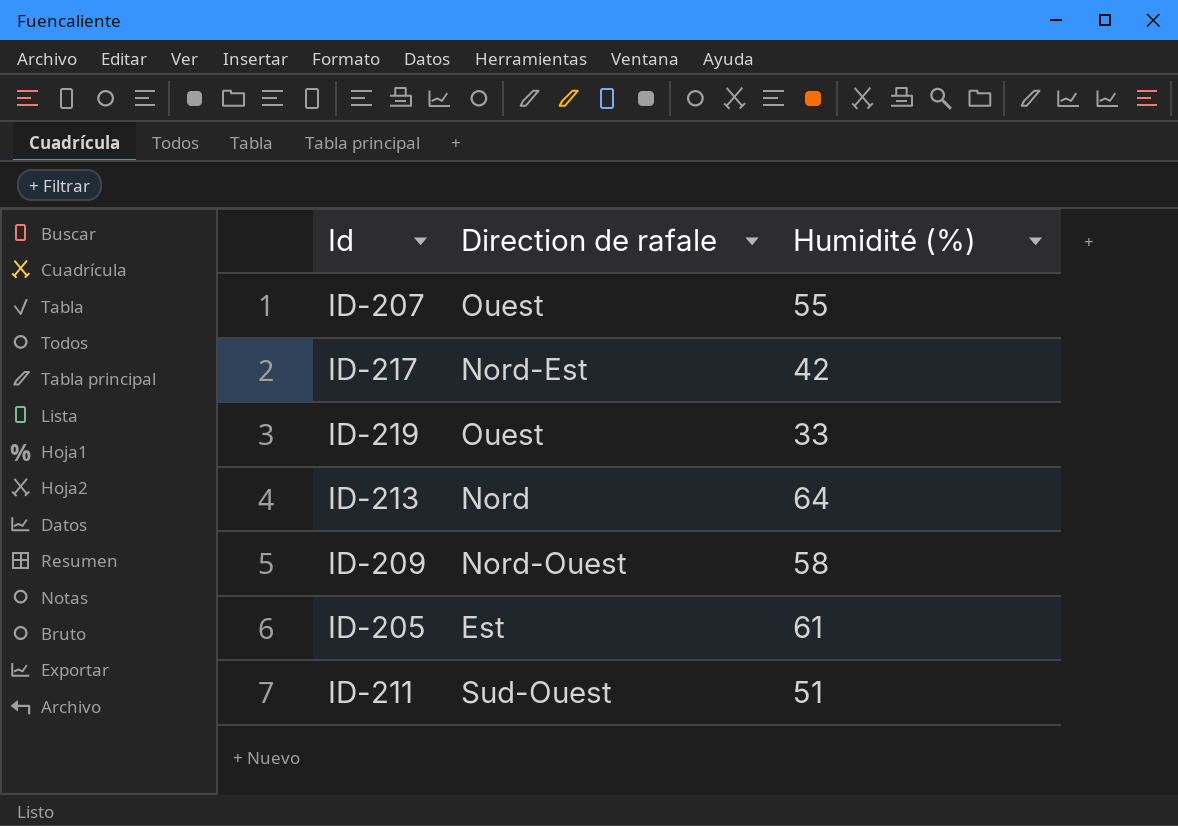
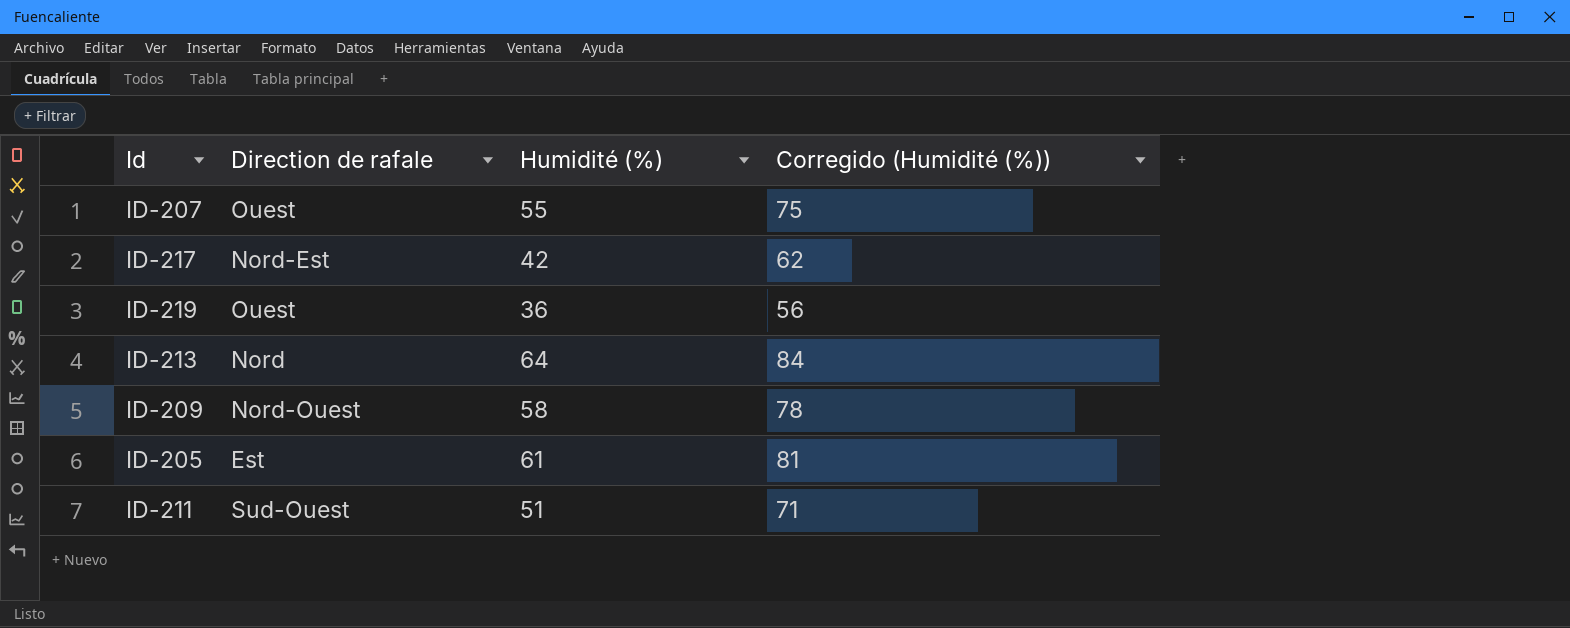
column Corregido (Humidité (%)) | formula: none -> [Humidité (%)] + 20
ID-219 | Humidité (%): 33 -> 36

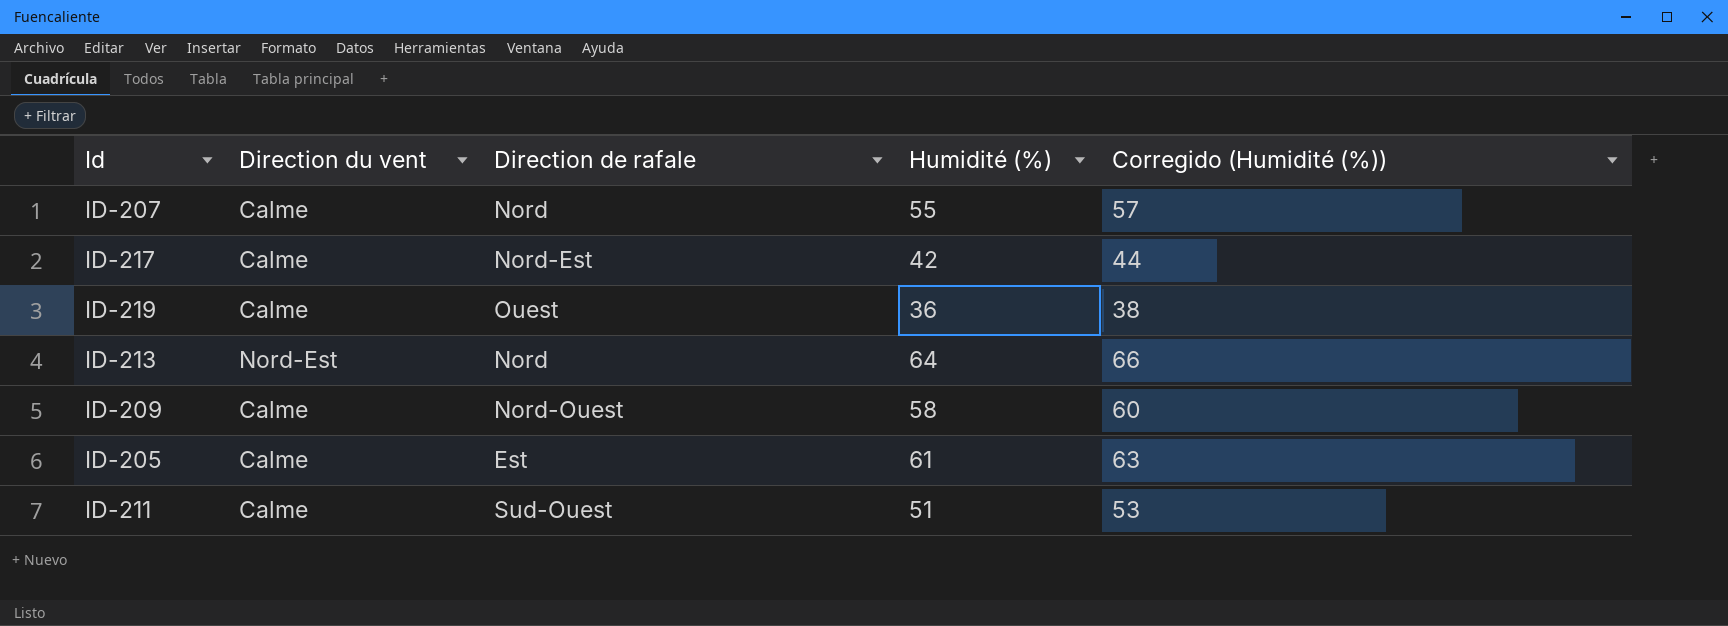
column Direction du vent | position: none -> 2
column Corregido (Humidité (%)) | formula: [Humidité (%)] + 20 -> [Humidité (%)] + 2
ID-207 | Direction de rafale: Ouest -> Nord

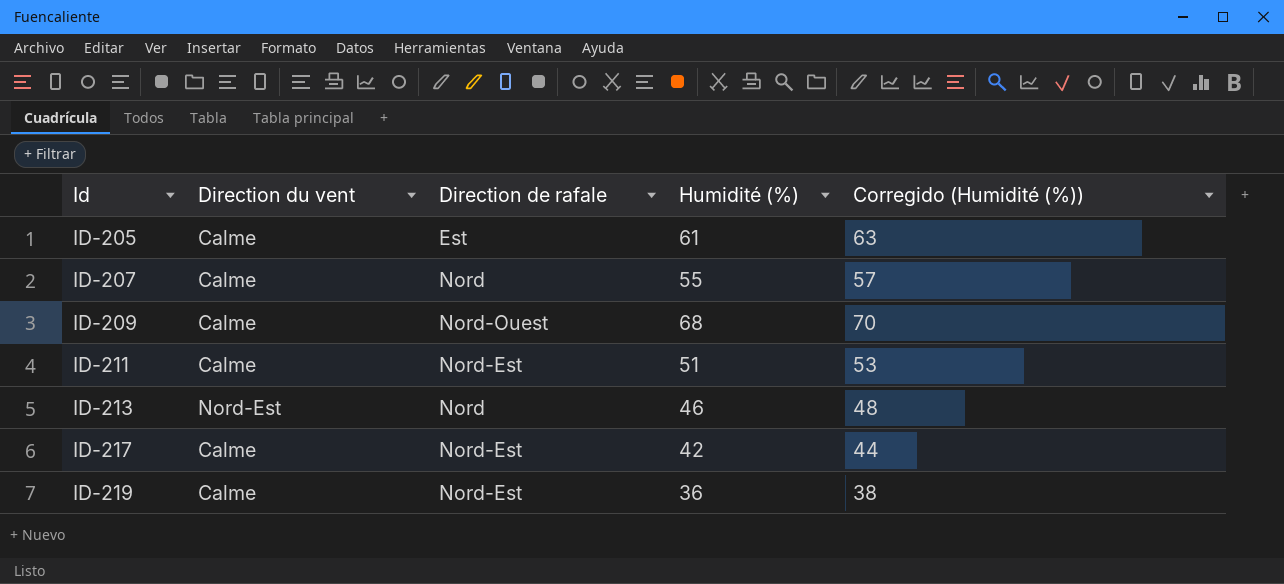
row order: none -> Id ascending
ID-209 | Humidité (%): 58 -> 68
ID-209 | Corregido (Humidité (%)): 60 -> 70
ID-211 | Direction de rafale: Sud-Ouest -> Nord-Est
ID-213 | Humidité (%): 64 -> 46
ID-213 | Corregido (Humidité (%)): 66 -> 48
ID-219 | Direction de rafale: Ouest -> Nord-Est

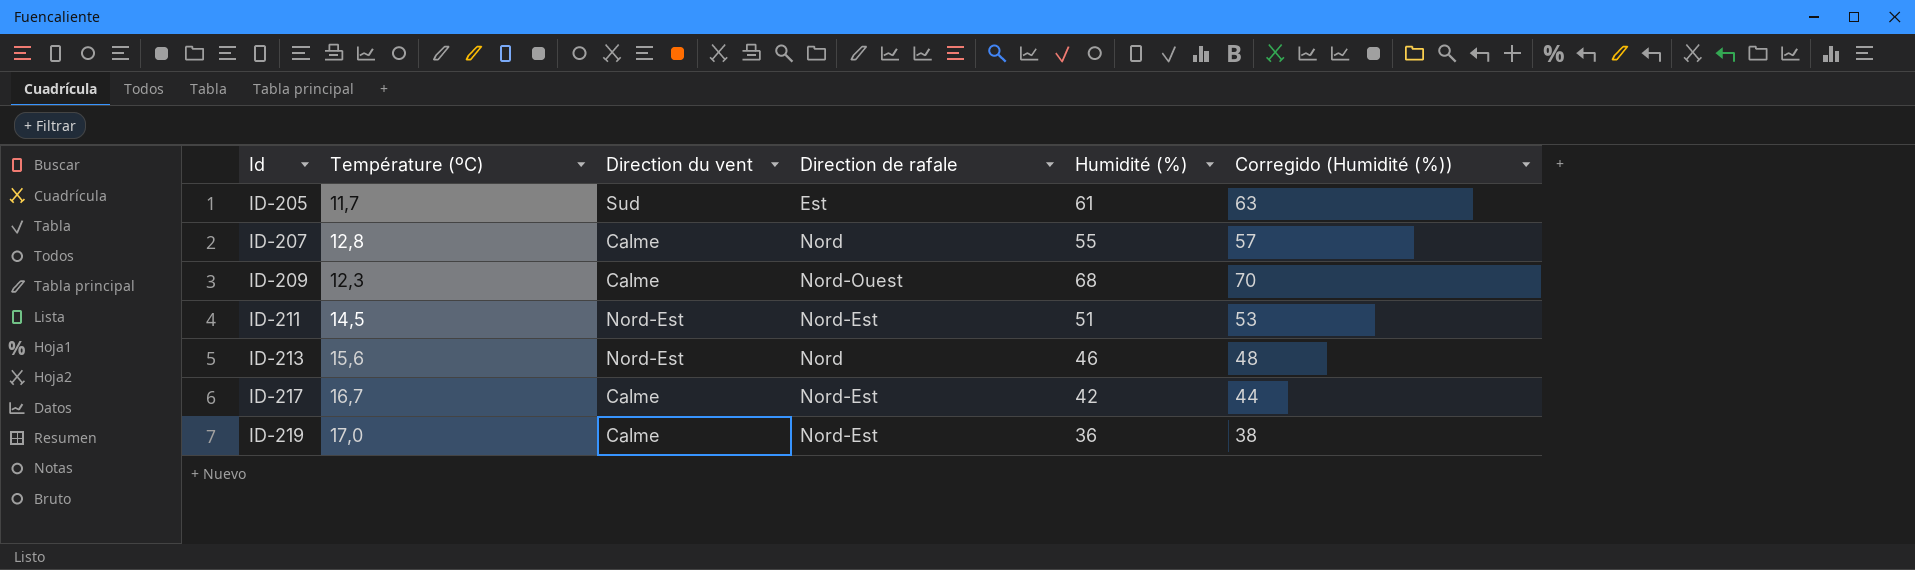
column Température (ºC) | position: none -> 2
ID-205 | Direction du vent: Calme -> Sud
ID-211 | Direction du vent: Calme -> Nord-Est

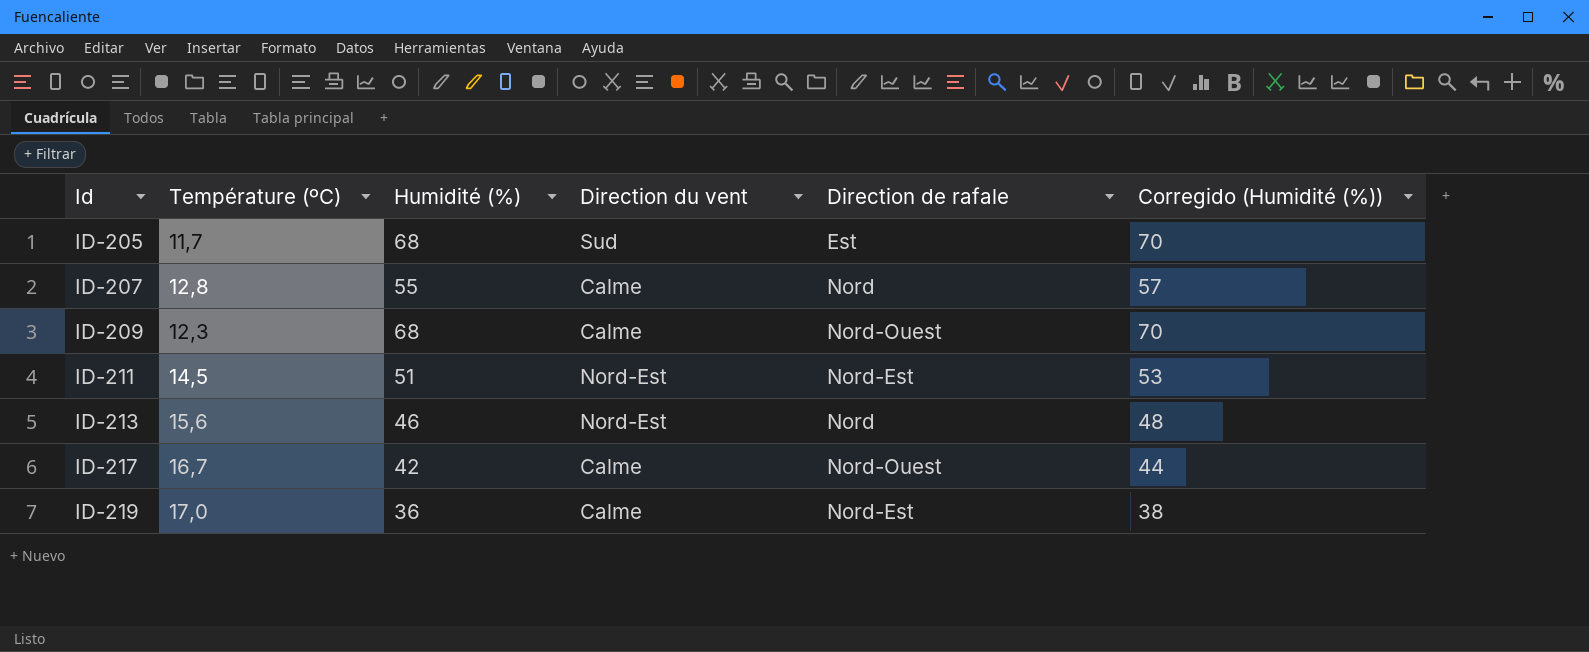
column Humidité (%) | position: 5 -> 3
ID-205 | Humidité (%): 61 -> 68
ID-205 | Corregido (Humidité (%)): 63 -> 70
ID-217 | Direction de rafale: Nord-Est -> Nord-Ouest

